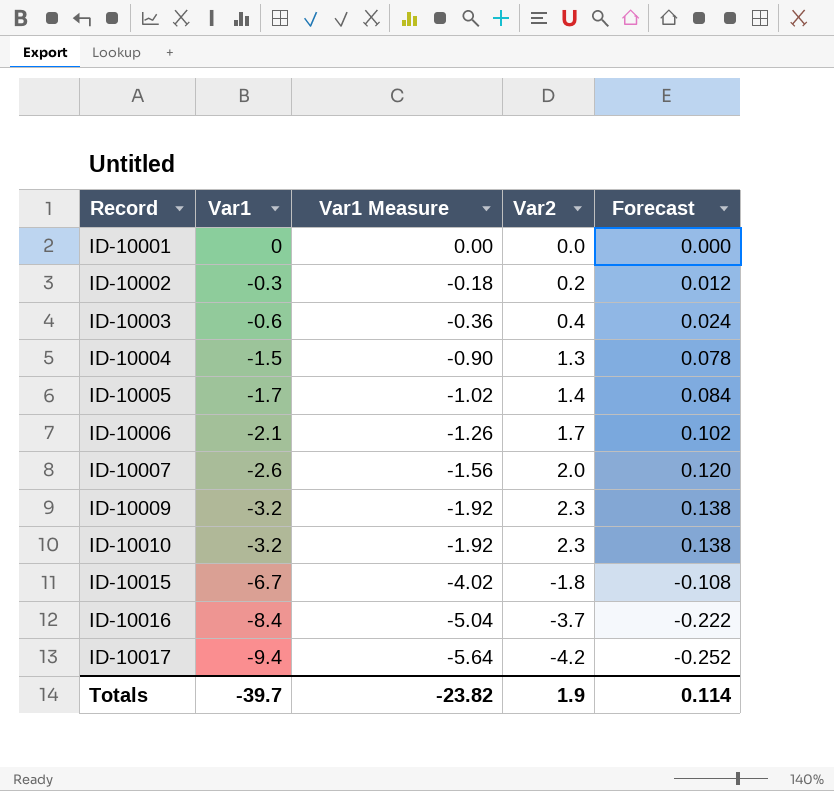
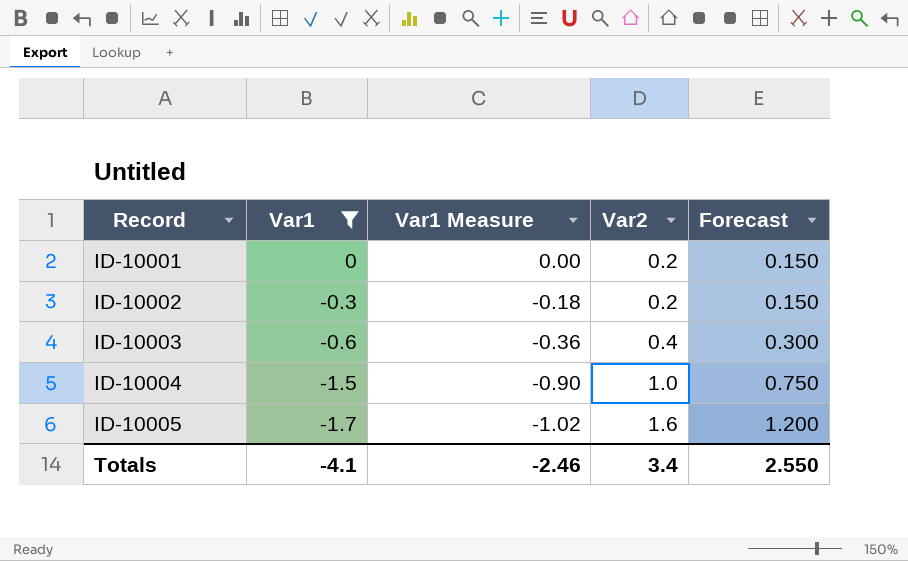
filter: none -> Var1 >= -1.7
column Forecast | formula: [Var2] * 0.06 -> [Var2] * 0.75
ID-10001 | Var2: 0.0 -> 0.2
ID-10004 | Var2: 1.3 -> 1.0
ID-10005 | Var2: 1.4 -> 1.6
Totals | Var1: -39.7 -> -4.1
Totals | Var1 Measure: -23.82 -> -2.46
Totals | Var2: 1.9 -> 3.4
Totals | Forecast: 0.114 -> 2.550

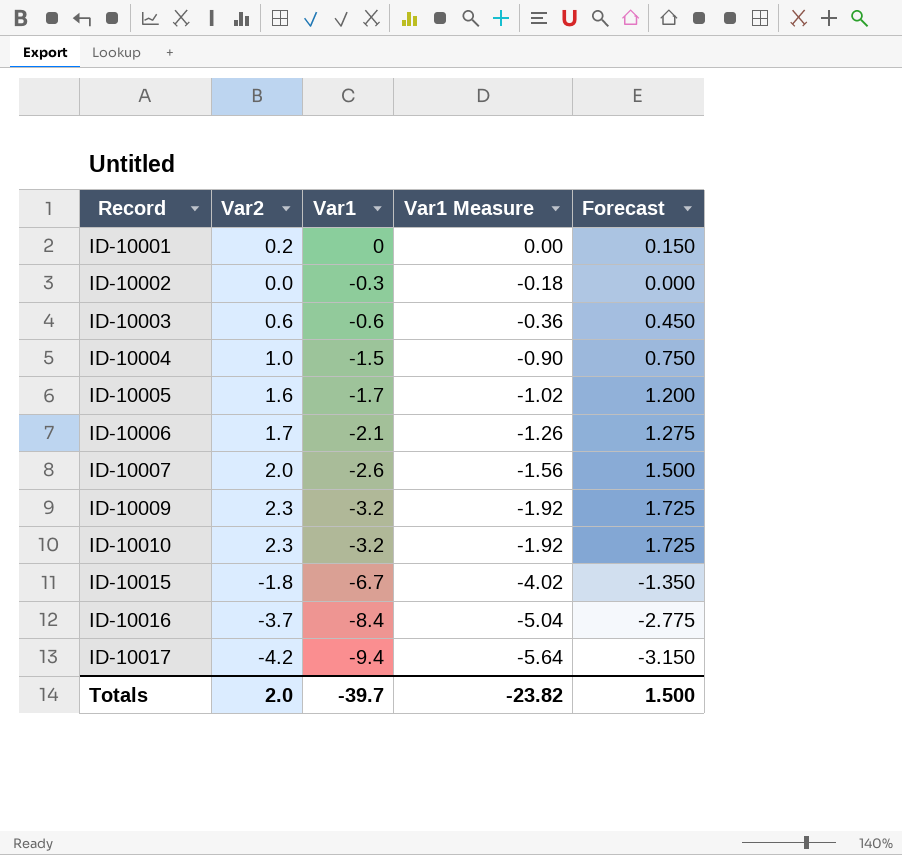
filter: Var1 >= -1.7 -> none
column Var2 | position: 4 -> 2
ID-10002 | Var2: 0.2 -> 0.0
ID-10002 | Forecast: 0.150 -> 0.000
ID-10003 | Var2: 0.4 -> 0.6
ID-10003 | Forecast: 0.300 -> 0.450
Totals | Var2: 3.4 -> 2.0
Totals | Var1: -4.1 -> -39.7
Totals | Var1 Measure: -2.46 -> -23.82
Totals | Forecast: 2.550 -> 1.500

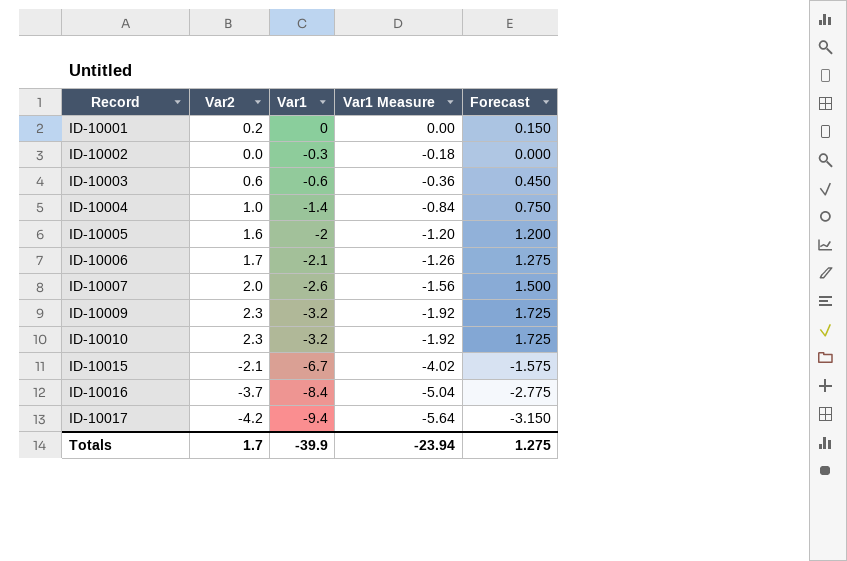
ID-10004 | Var1: -1.5 -> -1.4
ID-10004 | Var1 Measure: -0.90 -> -0.84
ID-10005 | Var1: -1.7 -> -2
ID-10005 | Var1 Measure: -1.02 -> -1.20
ID-10015 | Var2: -1.8 -> -2.1
ID-10015 | Forecast: -1.350 -> -1.575
Totals | Var2: 2.0 -> 1.7
Totals | Var1: -39.7 -> -39.9
Totals | Var1 Measure: -23.82 -> -23.94
Totals | Forecast: 1.500 -> 1.275

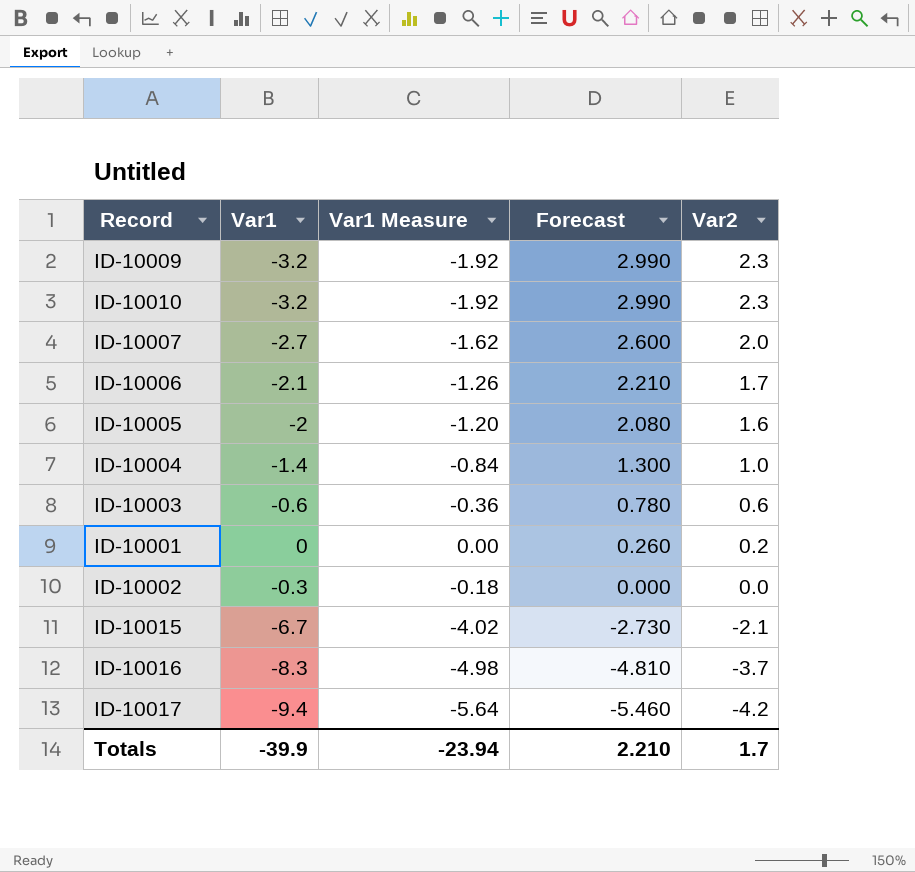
row order: Record ascending -> Forecast descending
column Forecast | formula: [Var2] * 0.75 -> [Var2] * 1.3
column Var2 | position: 2 -> 5
ID-10007 | Var1: -2.6 -> -2.7
ID-10007 | Var1 Measure: -1.56 -> -1.62
ID-10016 | Var1: -8.4 -> -8.3
ID-10016 | Var1 Measure: -5.04 -> -4.98
Totals | Forecast: 1.275 -> 2.210

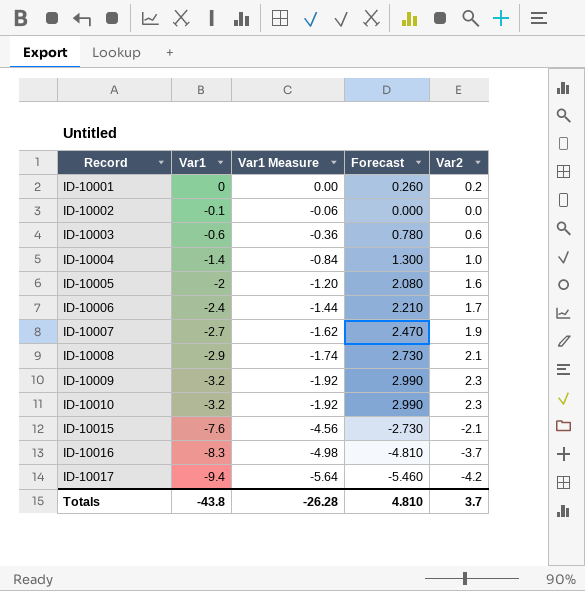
row order: Forecast descending -> Record ascending
ID-10002 | Var1: -0.3 -> -0.1
ID-10002 | Var1 Measure: -0.18 -> -0.06
ID-10006 | Var1: -2.1 -> -2.4
ID-10006 | Var1 Measure: -1.26 -> -1.44
ID-10007 | Forecast: 2.600 -> 2.470
ID-10007 | Var2: 2.0 -> 1.9
row ID-10008: none -> -2.9 | -1.74 | 2.730 | 2.1
ID-10015 | Var1: -6.7 -> -7.6
ID-10015 | Var1 Measure: -4.02 -> -4.56
Totals | Var1: -39.9 -> -43.8
Totals | Var1 Measure: -23.94 -> -26.28
Totals | Forecast: 2.210 -> 4.810
Totals | Var2: 1.7 -> 3.7

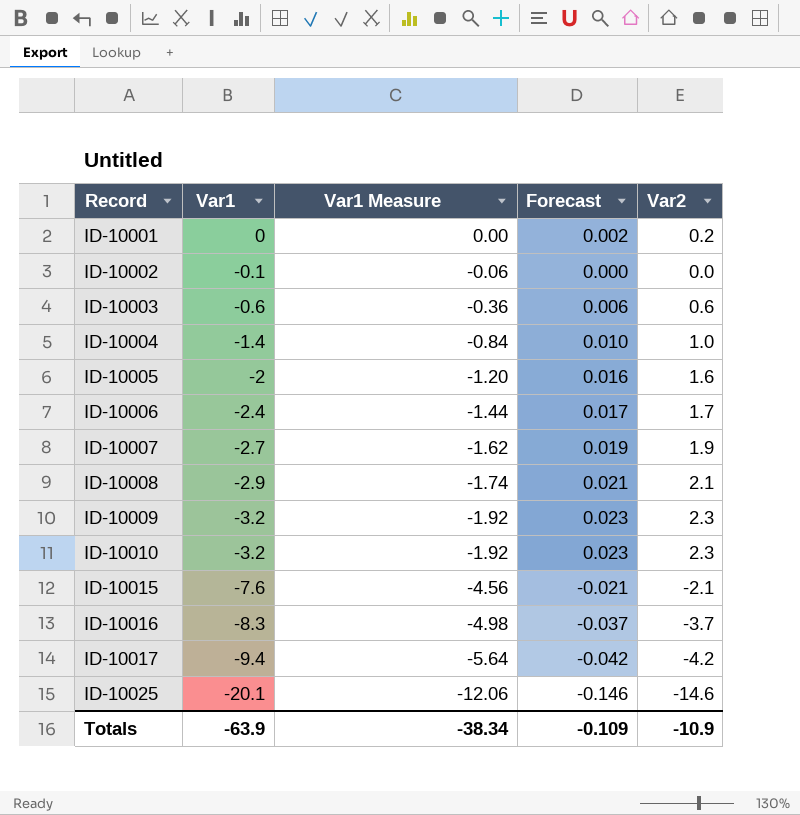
column Forecast | formula: [Var2] * 1.3 -> [Var2] * 0.01
row ID-10025: none -> -20.1 | -12.06 | -0.146 | -14.6
Totals | Var1: -43.8 -> -63.9
Totals | Var1 Measure: -26.28 -> -38.34
Totals | Forecast: 4.810 -> -0.109
Totals | Var2: 3.7 -> -10.9

